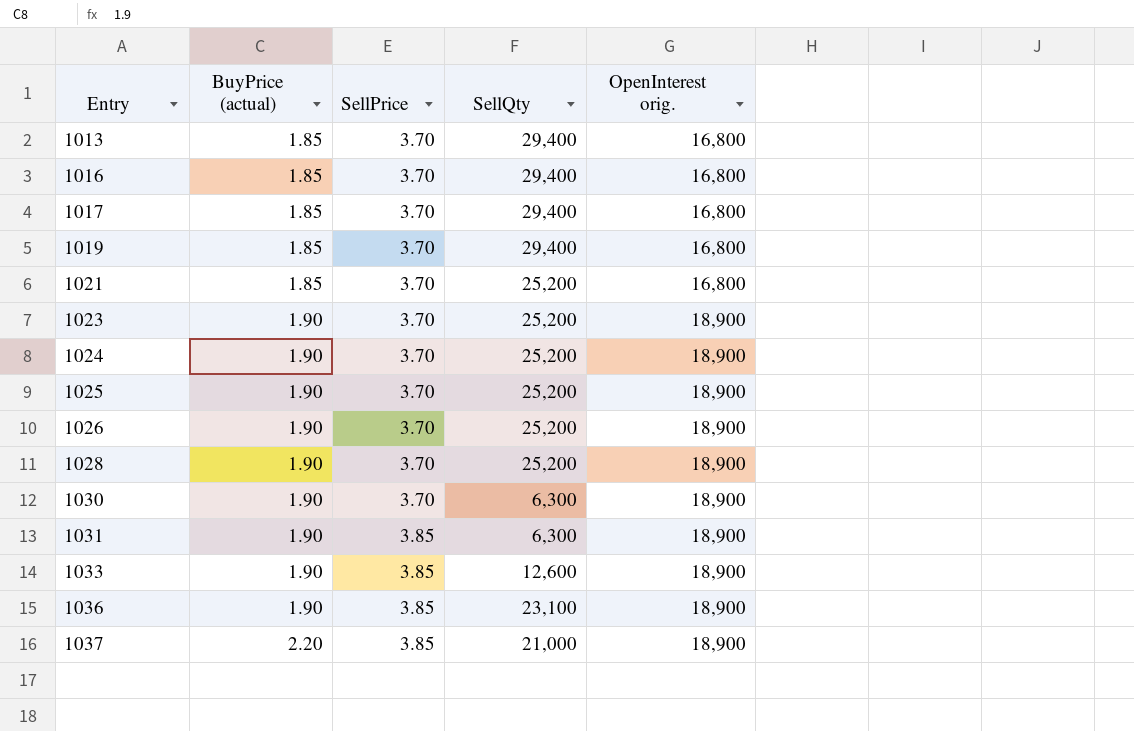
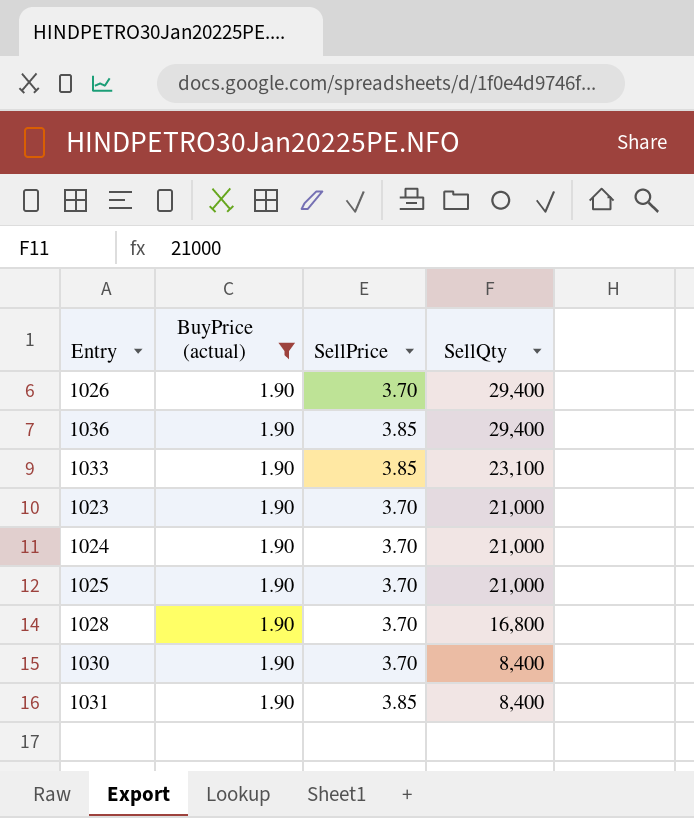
filter: none -> BuyPrice (actual) = 1.90
row order: Entry ascending -> SellQty descending
column OpenInterest orig. | position: 5 -> none
1026 | SellQty: 25,200 -> 29,400
1036 | SellQty: 23,100 -> 29,400
1033 | SellQty: 12,600 -> 23,100
1023 | SellQty: 25,200 -> 21,000
1024 | SellQty: 25,200 -> 21,000
1025 | SellQty: 25,200 -> 21,000
1028 | SellQty: 25,200 -> 16,800
1030 | SellQty: 6,300 -> 8,400
1031 | SellQty: 6,300 -> 8,400

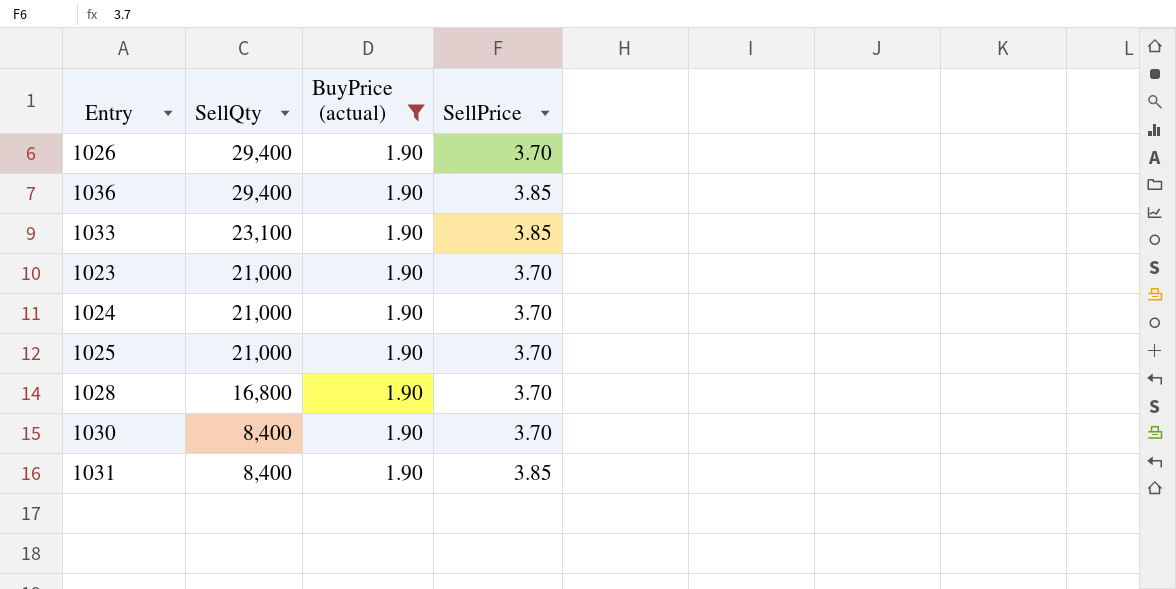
column SellQty | position: 4 -> 2

